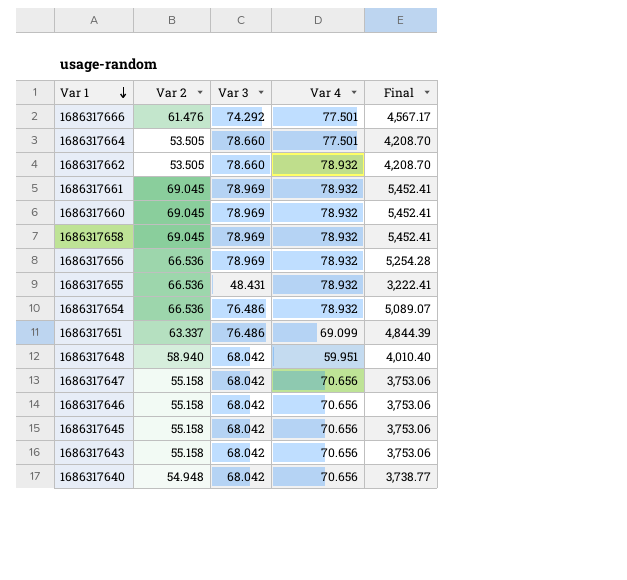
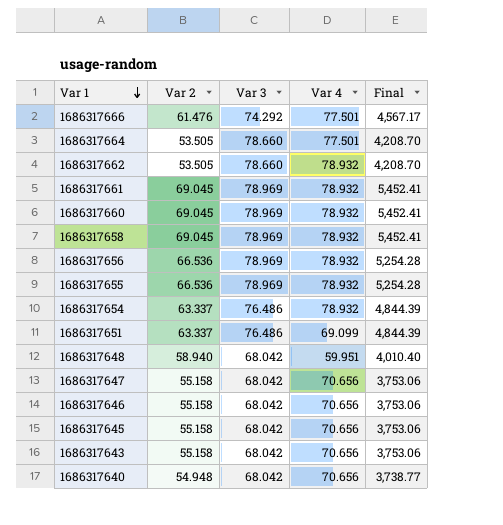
1686317655 | Var 3: 48.431 -> 78.969
1686317655 | Final: 3,222.41 -> 5,254.28
1686317654 | Var 2: 66.536 -> 63.337
1686317654 | Final: 5,089.07 -> 4,844.39

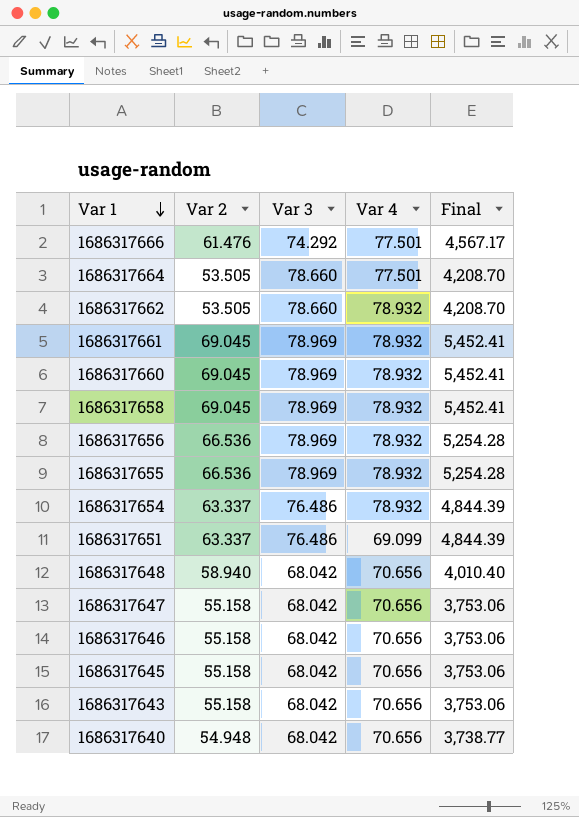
1686317648 | Var 4: 59.951 -> 70.656

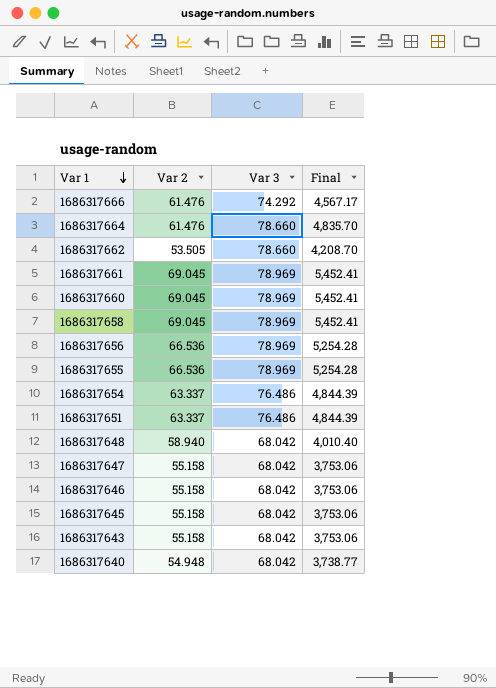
column Var 4 | position: 4 -> none
1686317664 | Var 2: 53.505 -> 61.476
1686317664 | Final: 4,208.70 -> 4,835.70

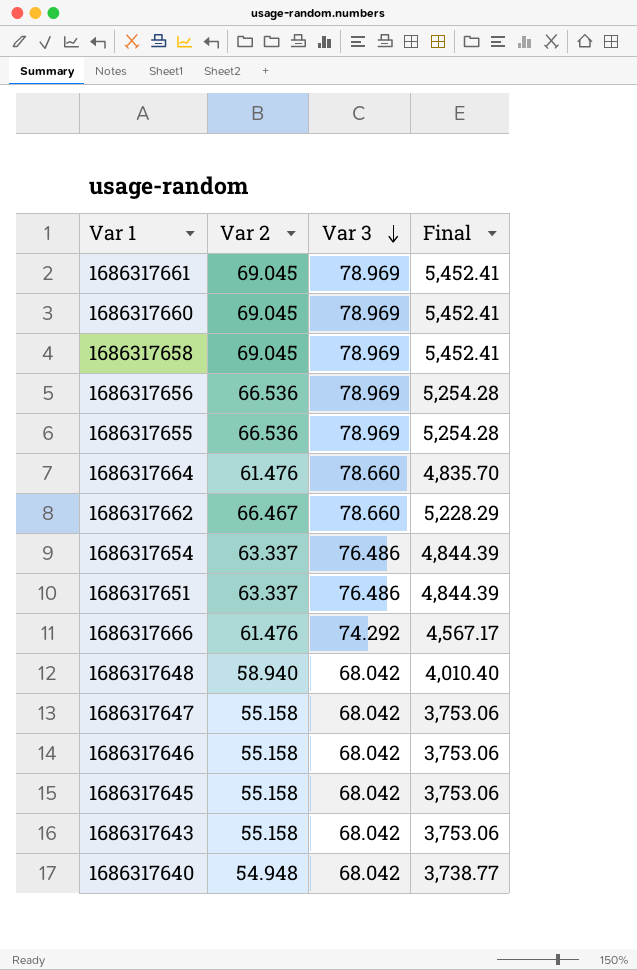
row order: Var 1 descending -> Var 3 descending
1686317662 | Var 2: 53.505 -> 66.467
1686317662 | Final: 4,208.70 -> 5,228.29

